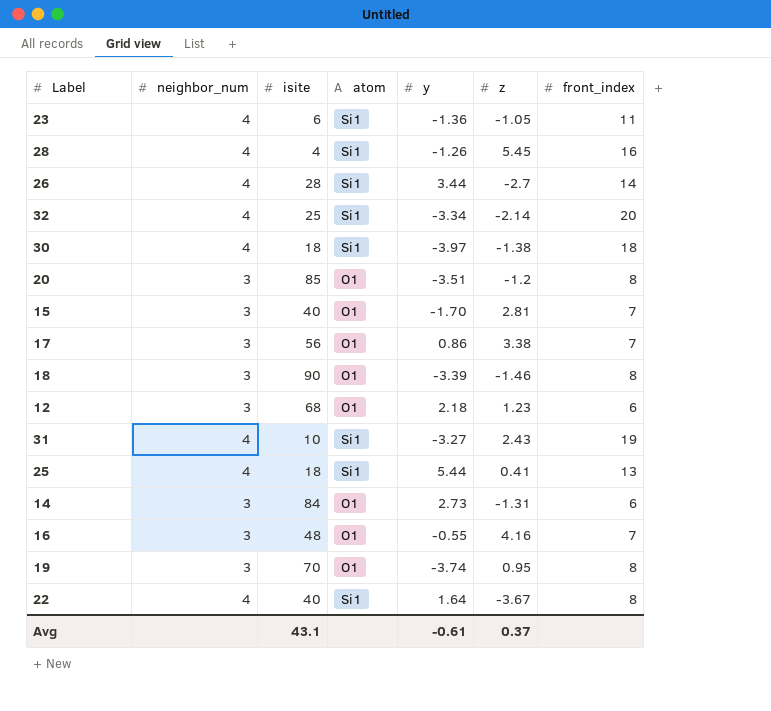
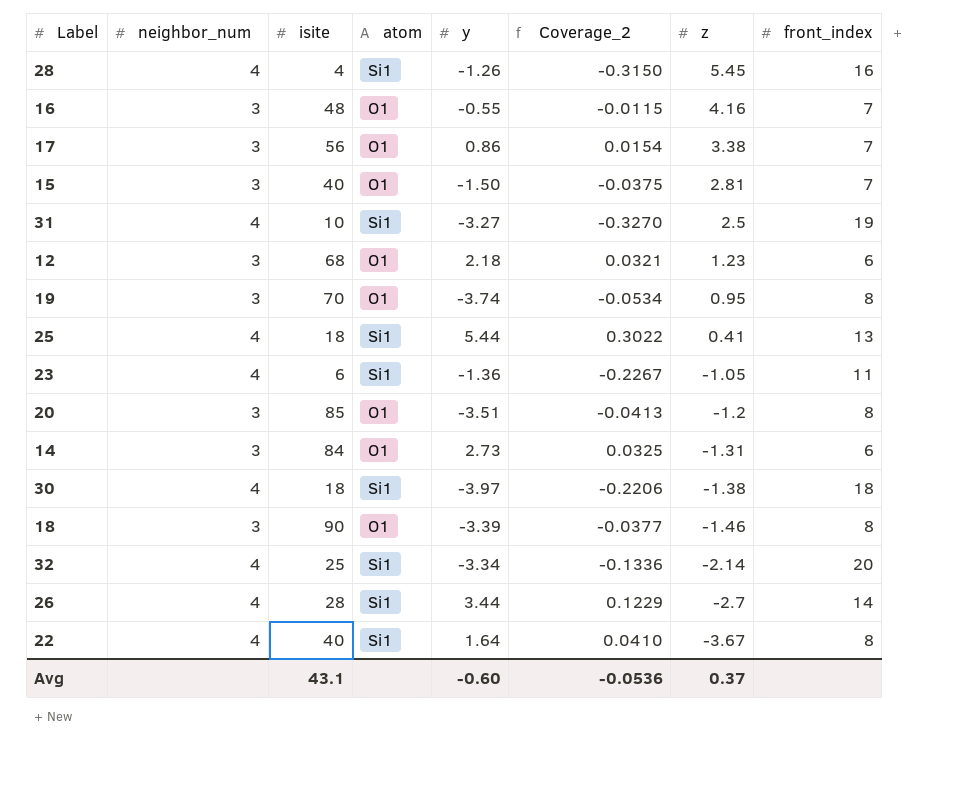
row order: none -> z descending
column Coverage_2 | formula: none -> [y] / [isite]
15 | y: -1.70 -> -1.50
31 | z: 2.43 -> 2.5
Avg | y: -0.61 -> -0.60

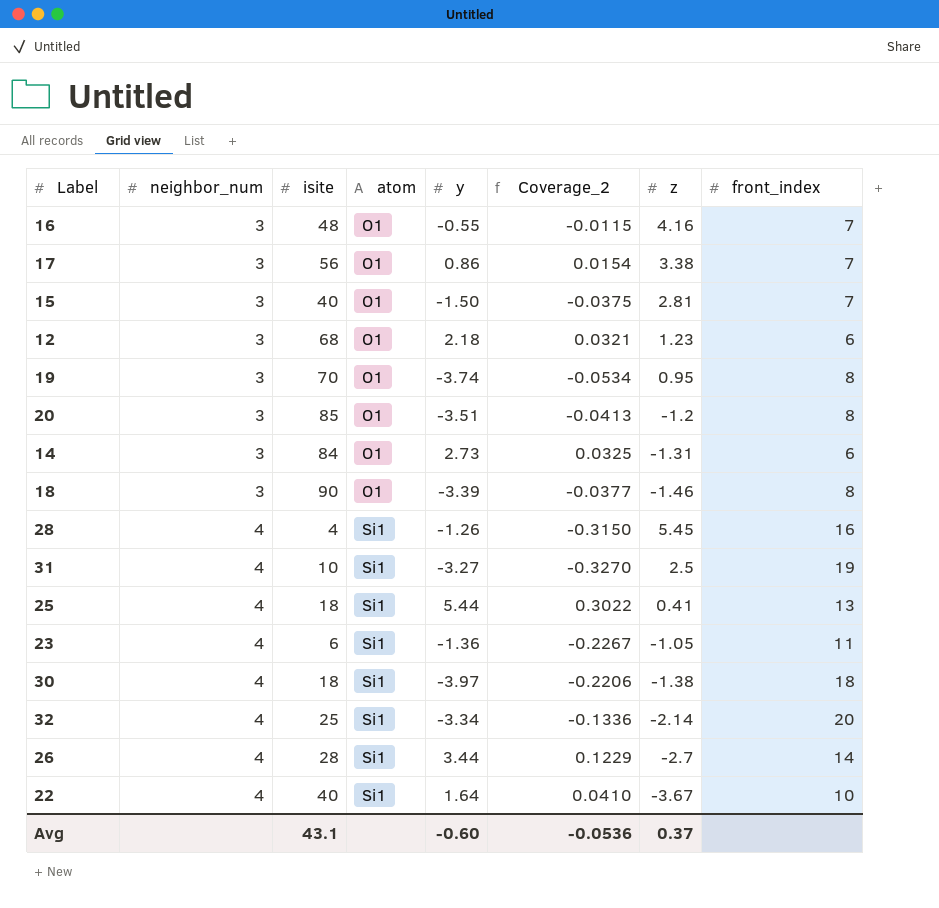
row order: z descending -> neighbor_num ascending
22 | front_index: 8 -> 10

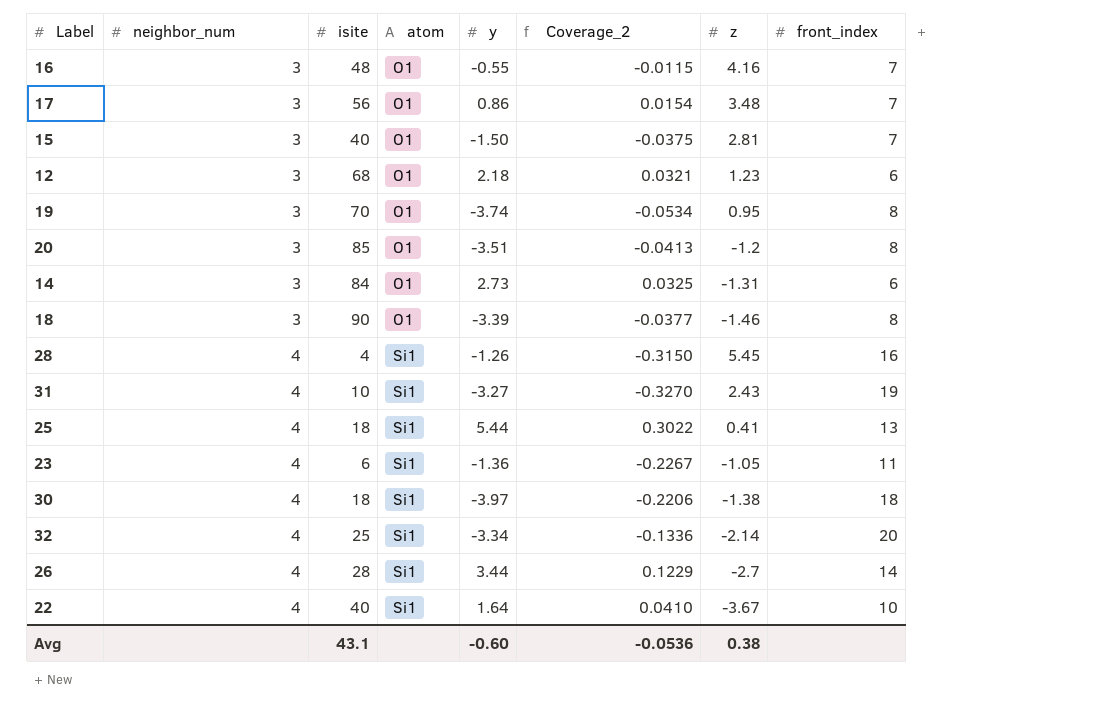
17 | z: 3.38 -> 3.48
31 | z: 2.5 -> 2.43
Avg | z: 0.37 -> 0.38

